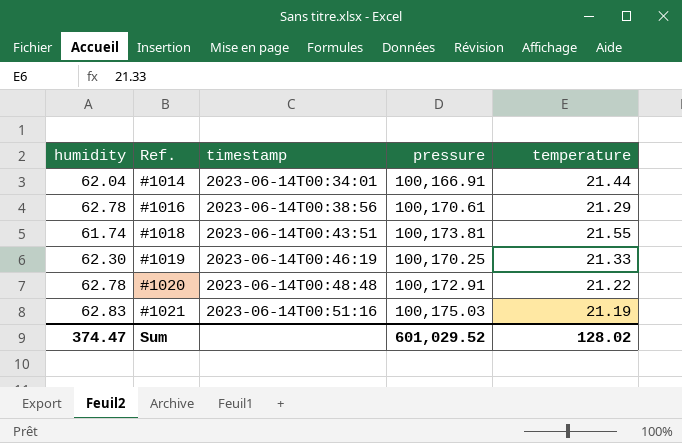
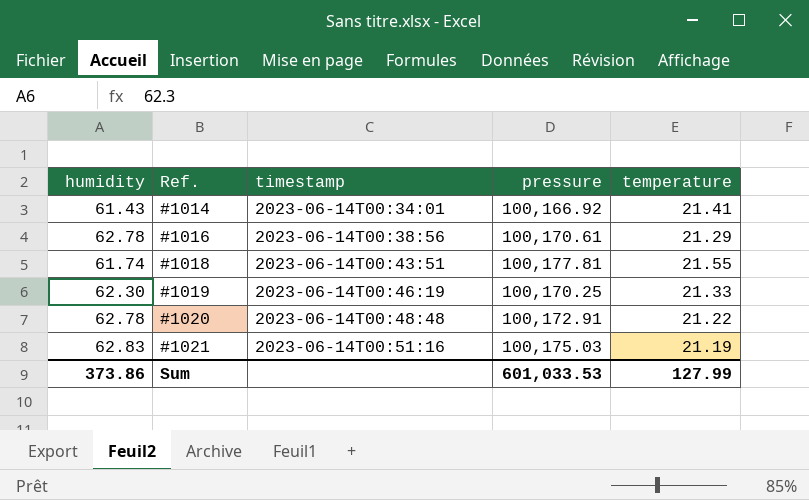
#1014 | humidity: 62.04 -> 61.43
#1014 | pressure: 100,166.91 -> 100,166.92
#1014 | temperature: 21.44 -> 21.41
#1018 | pressure: 100,173.81 -> 100,177.81
Sum | humidity: 374.47 -> 373.86
Sum | pressure: 601,029.52 -> 601,033.53
Sum | temperature: 128.02 -> 127.99

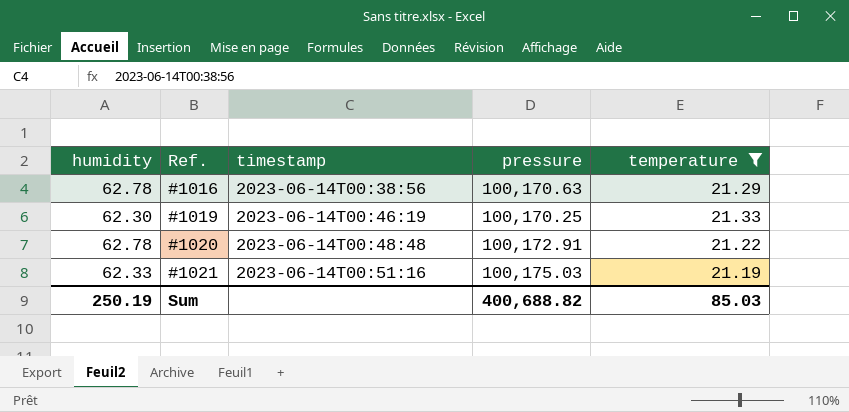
filter: none -> temperature <= 21.33
#1016 | pressure: 100,170.61 -> 100,170.63
#1021 | humidity: 62.83 -> 62.33
Sum | humidity: 373.86 -> 250.19
Sum | pressure: 601,033.53 -> 400,688.82
Sum | temperature: 127.99 -> 85.03

